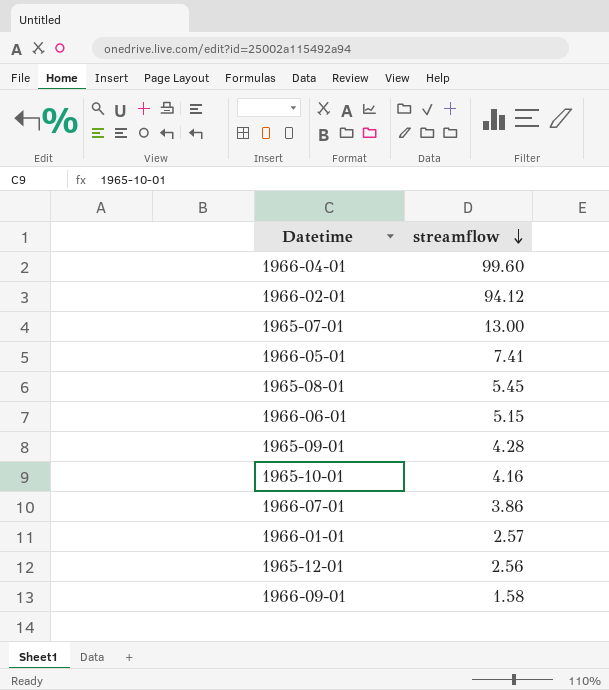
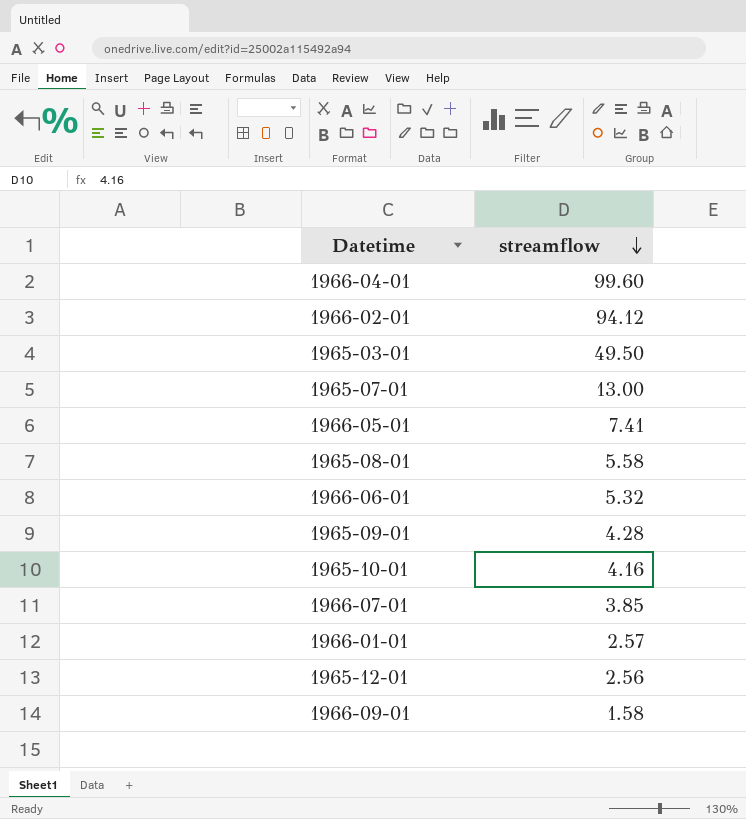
row 1965-03-01: none -> 49.50
1965-08-01 | streamflow: 5.45 -> 5.58
1966-06-01 | streamflow: 5.15 -> 5.32
1966-07-01 | streamflow: 3.86 -> 3.85

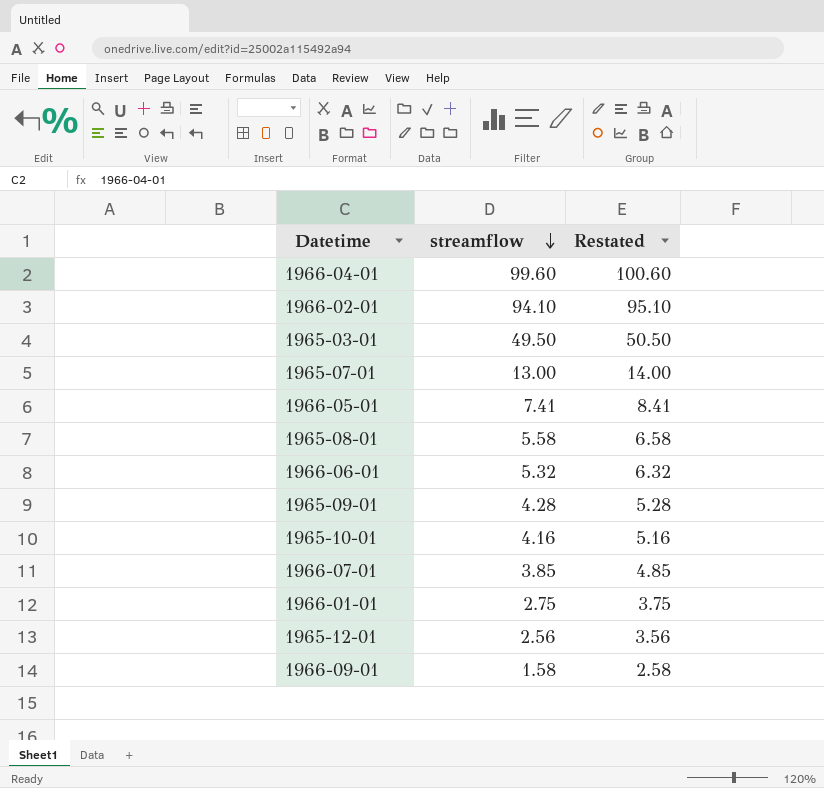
column Restated | formula: none -> [streamflow] + 1
1966-02-01 | streamflow: 94.12 -> 94.10
1966-01-01 | streamflow: 2.57 -> 2.75

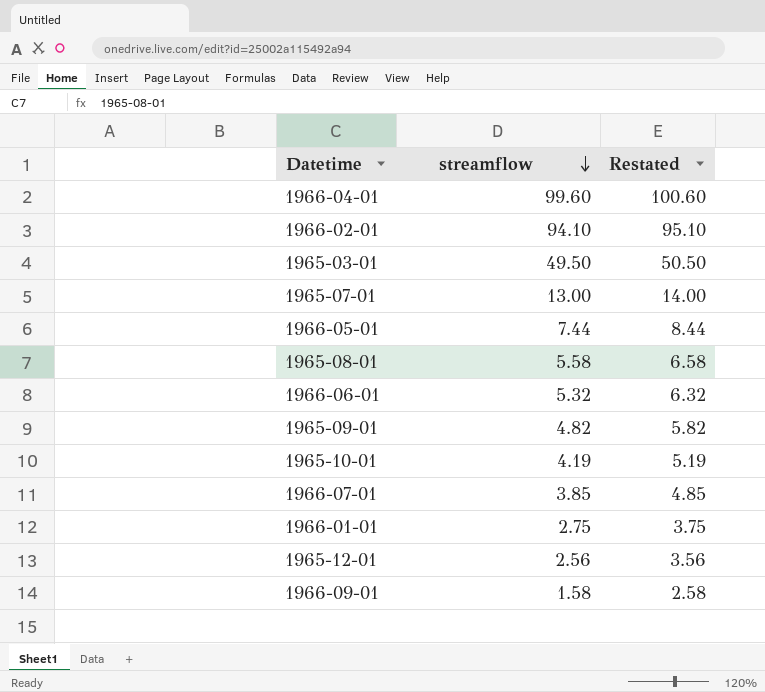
1966-05-01 | streamflow: 7.41 -> 7.44
1966-05-01 | Restated: 8.41 -> 8.44
1965-09-01 | streamflow: 4.28 -> 4.82
1965-09-01 | Restated: 5.28 -> 5.82
1965-10-01 | streamflow: 4.16 -> 4.19
1965-10-01 | Restated: 5.16 -> 5.19

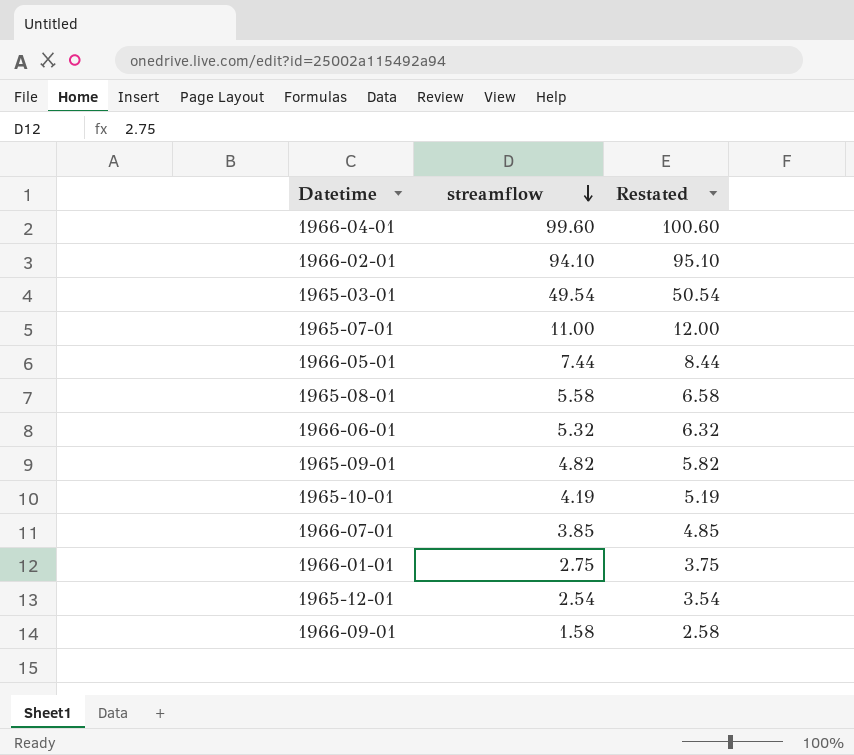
1965-03-01 | streamflow: 49.50 -> 49.54
1965-03-01 | Restated: 50.50 -> 50.54
1965-07-01 | streamflow: 13.00 -> 11.00
1965-07-01 | Restated: 14.00 -> 12.00
1965-12-01 | streamflow: 2.56 -> 2.54
1965-12-01 | Restated: 3.56 -> 3.54

